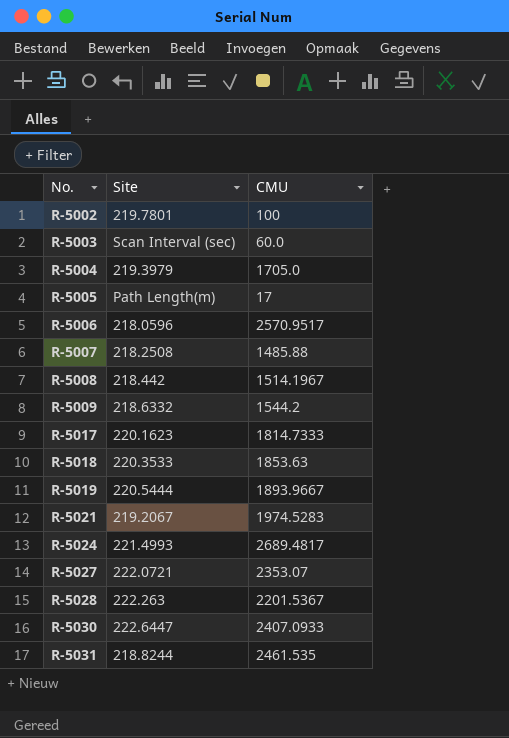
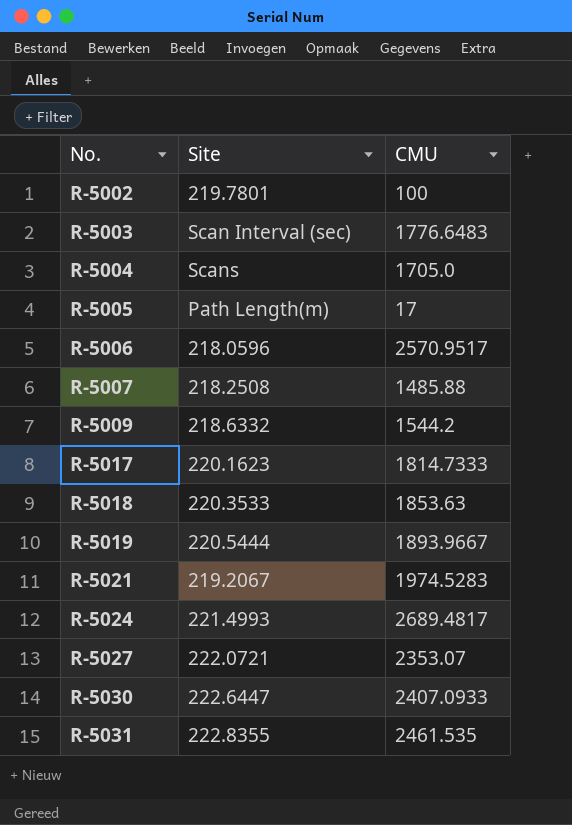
row R-5008: 218.442 | 1514.1967 -> none
row R-5028: 222.263 | 2201.5367 -> none
R-5003 | CMU: 60.0 -> 1776.6483
R-5004 | Site: 219.3979 -> Scans
R-5031 | Site: 218.8244 -> 222.8355

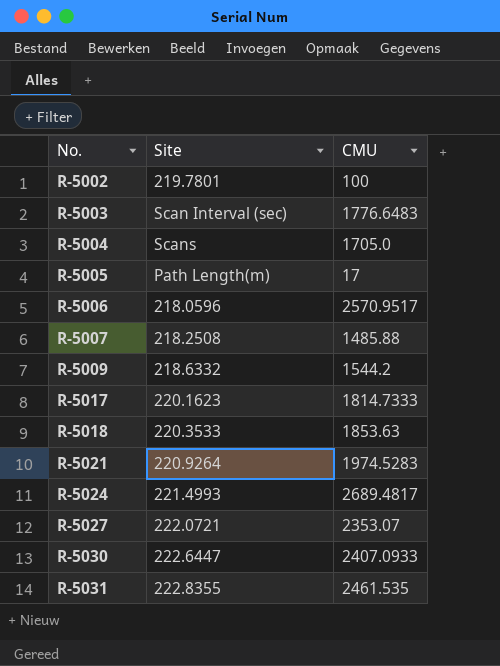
row R-5019: 220.5444 | 1893.9667 -> none
R-5021 | Site: 219.2067 -> 220.9264

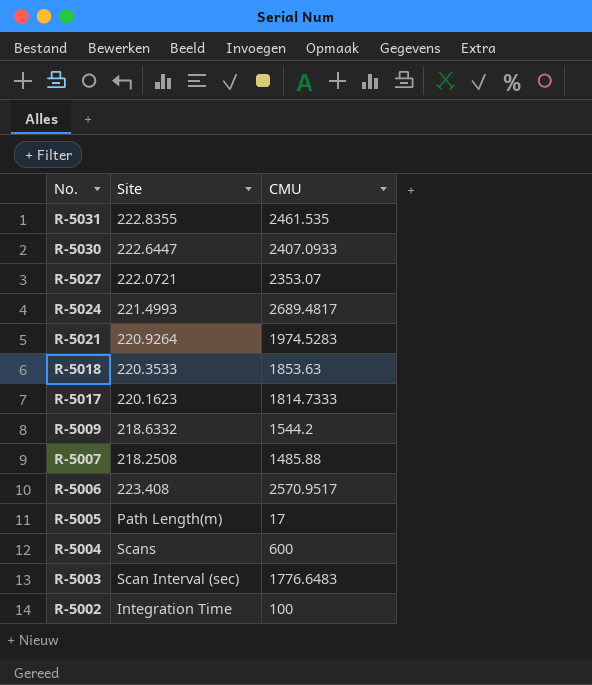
row order: No. ascending -> No. descending
R-5006 | Site: 218.0596 -> 223.408
R-5004 | CMU: 1705.0 -> 600
R-5002 | Site: 219.7801 -> Integration Time

